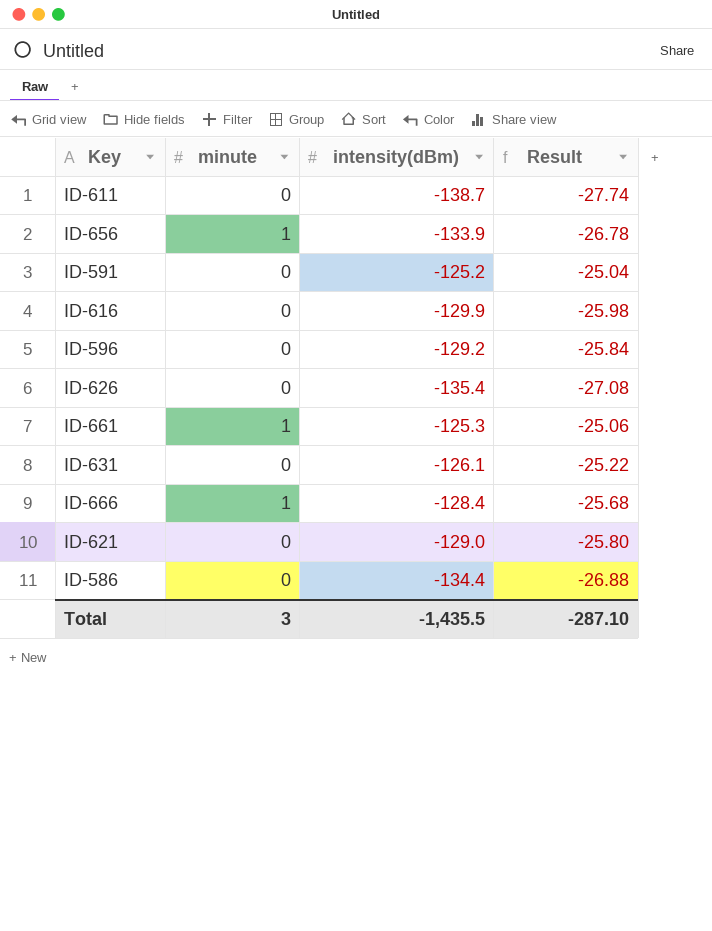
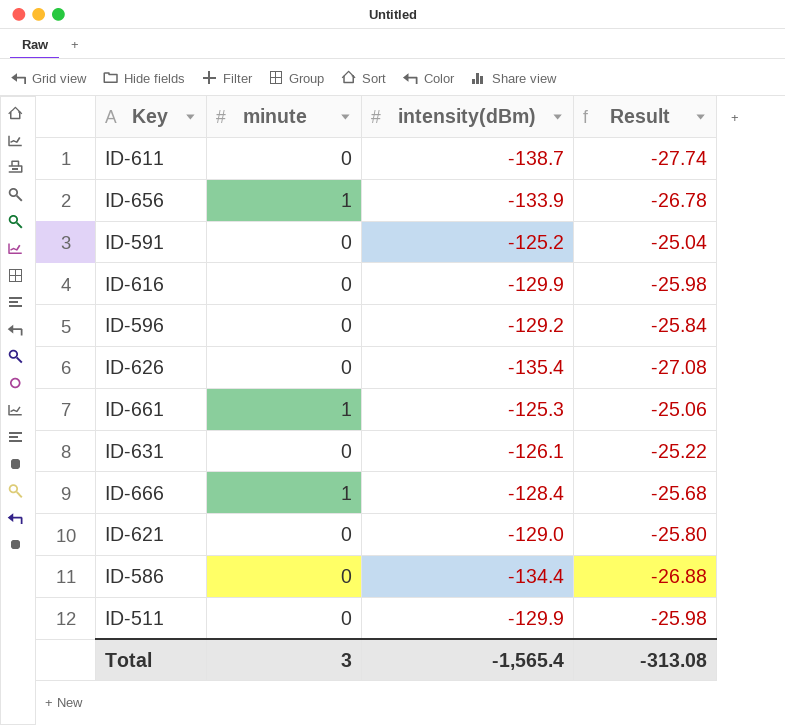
row ID-511: none -> 0 | -129.9 | -25.98
Total | intensity(dBm): -1,435.5 -> -1,565.4
Total | Result: -287.10 -> -313.08

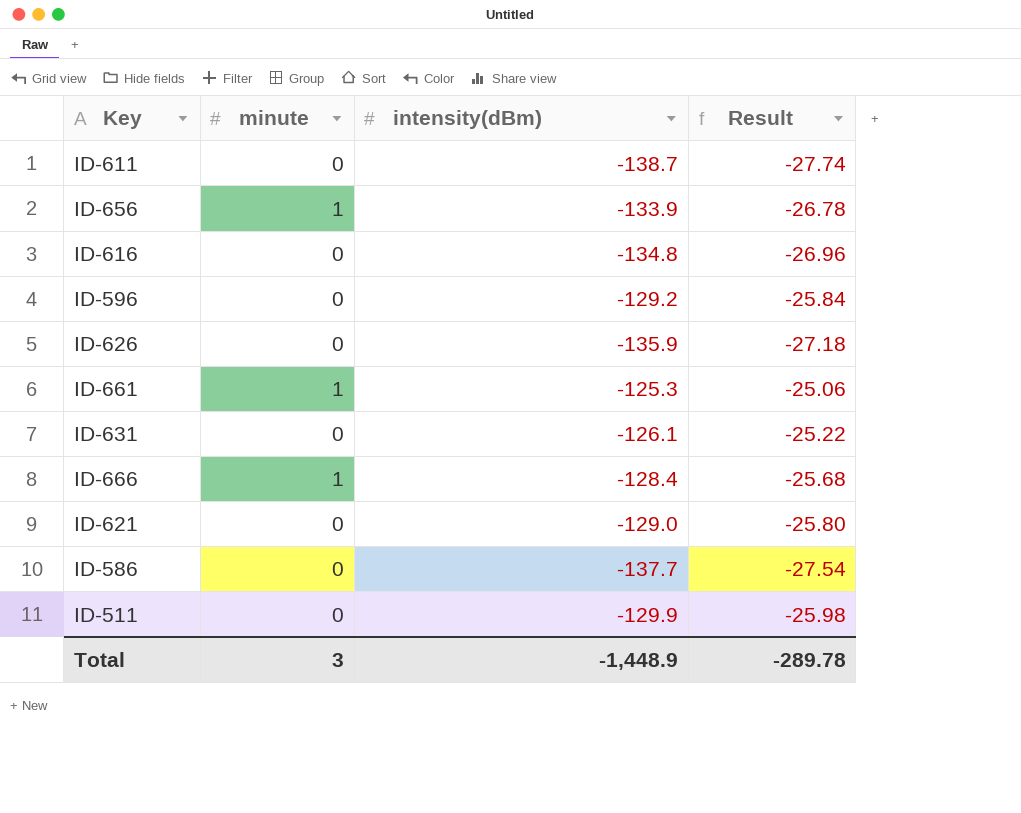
row ID-591: 0 | -125.2 | -25.04 -> none
ID-616 | intensity(dBm): -129.9 -> -134.8
ID-616 | Result: -25.98 -> -26.96
ID-626 | intensity(dBm): -135.4 -> -135.9
ID-626 | Result: -27.08 -> -27.18
ID-586 | intensity(dBm): -134.4 -> -137.7
ID-586 | Result: -26.88 -> -27.54
Total | intensity(dBm): -1,565.4 -> -1,448.9
Total | Result: -313.08 -> -289.78

